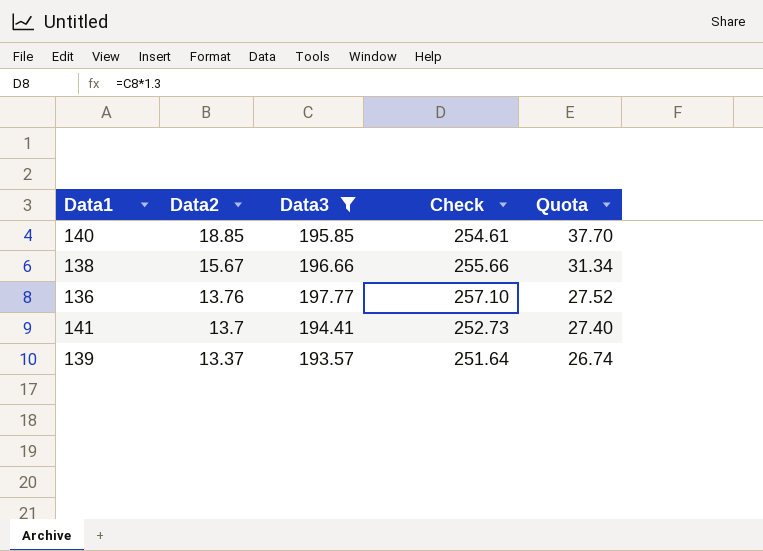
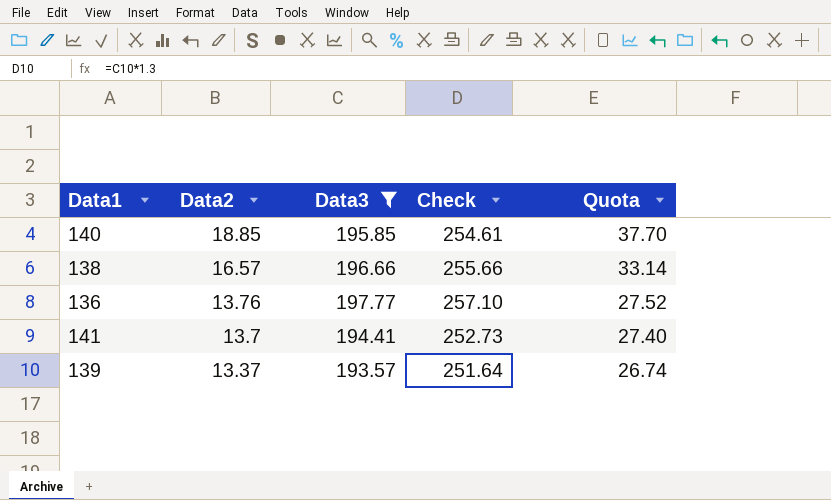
138 | Data2: 15.67 -> 16.57
138 | Quota: 31.34 -> 33.14

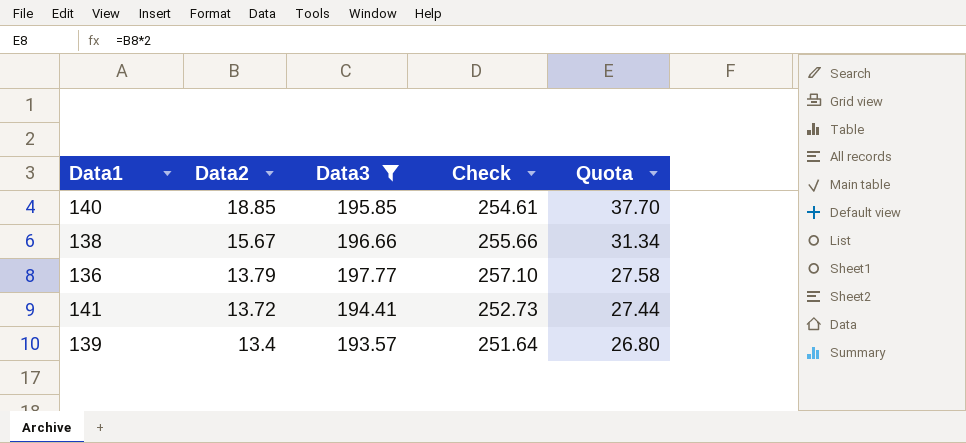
138 | Data2: 16.57 -> 15.67
138 | Quota: 33.14 -> 31.34
136 | Data2: 13.76 -> 13.79
136 | Quota: 27.52 -> 27.58
141 | Data2: 13.7 -> 13.72
141 | Quota: 27.40 -> 27.44
139 | Data2: 13.37 -> 13.4
139 | Quota: 26.74 -> 26.80

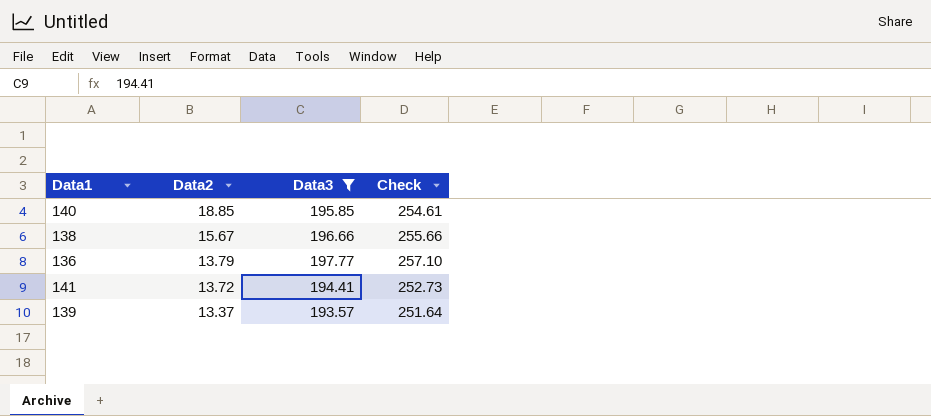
column Quota | formula: [Data2] * 2 -> none
139 | Data2: 13.4 -> 13.37

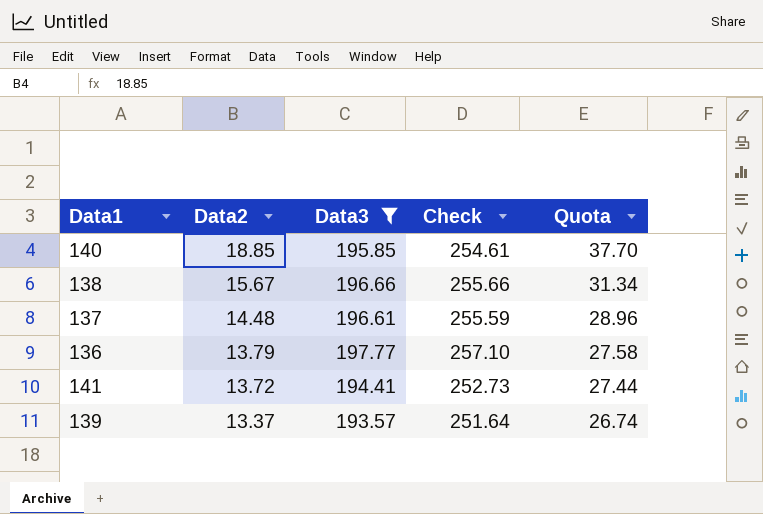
column Quota | formula: none -> [Data2] * 2
row 137: none -> 14.48 | 196.61 | 255.59 | 28.96

